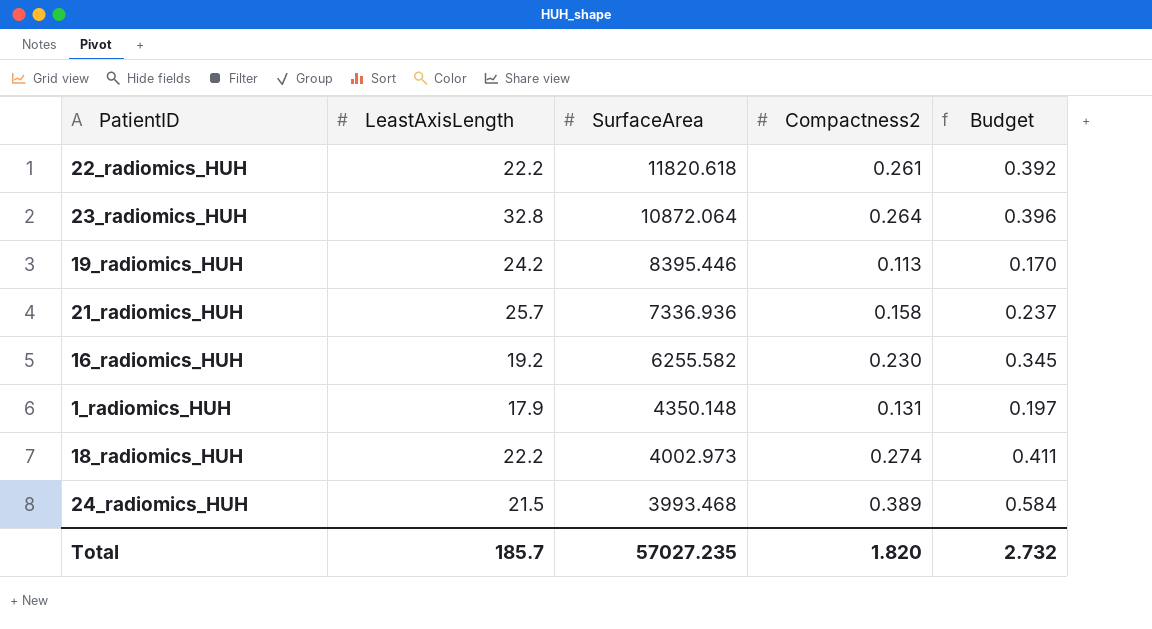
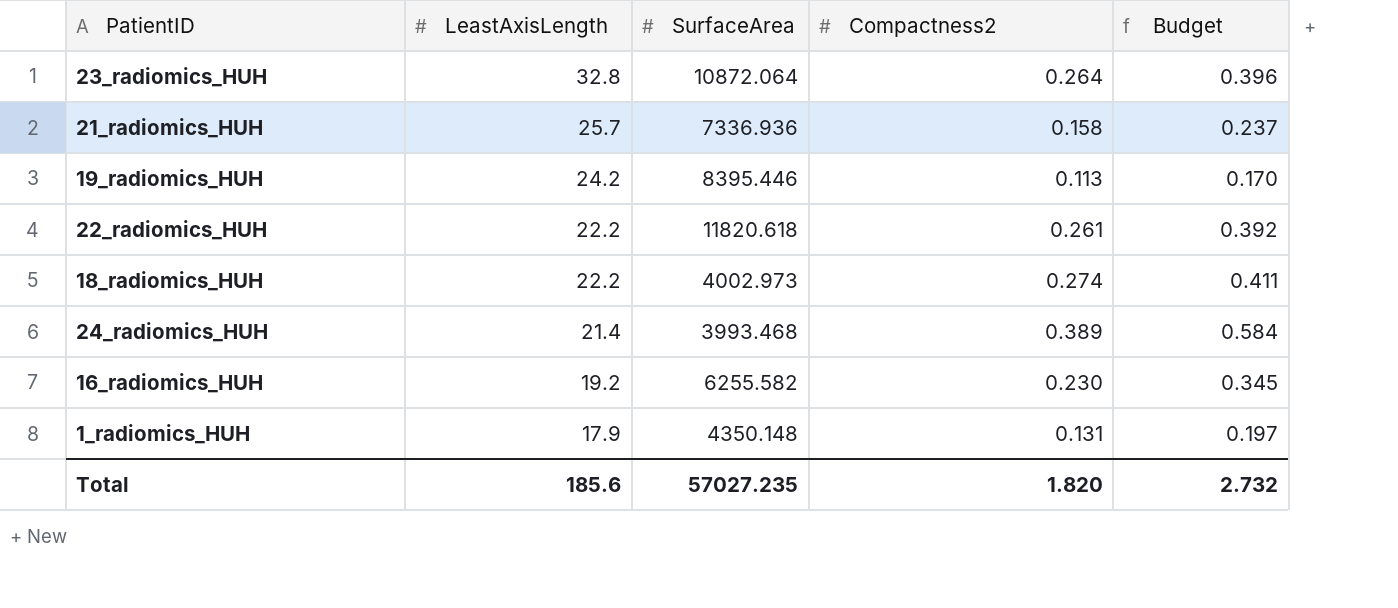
row order: SurfaceArea descending -> LeastAxisLength descending
24_radiomics_HUH | LeastAxisLength: 21.5 -> 21.4
Total | LeastAxisLength: 185.7 -> 185.6

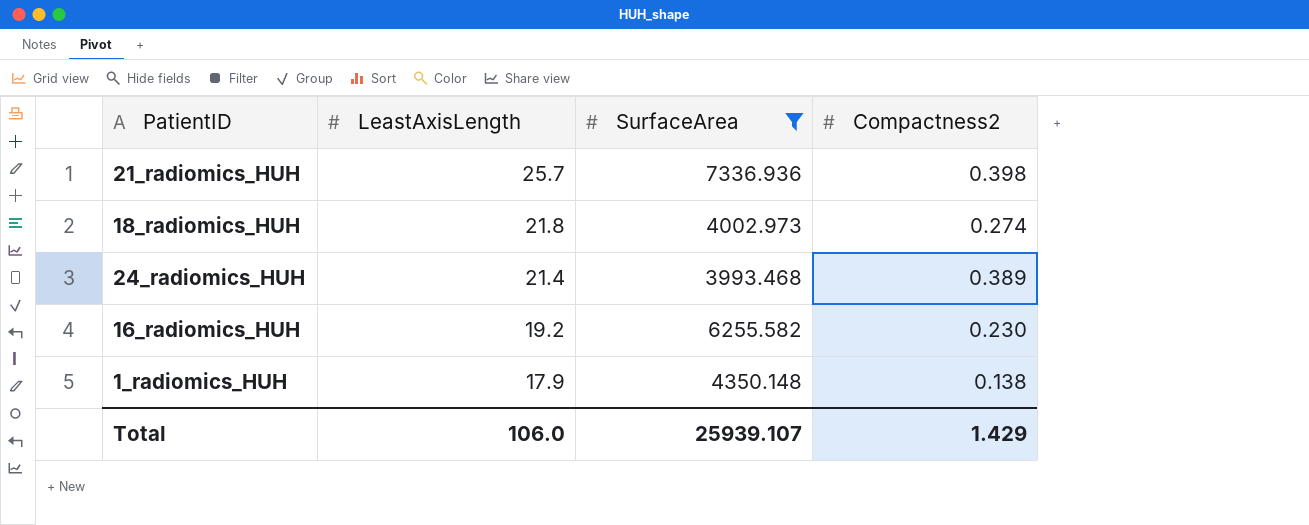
filter: none -> SurfaceArea <= 7336.936
column Budget | formula: [Compactness2] * 1.5 -> none
21_radiomics_HUH | Compactness2: 0.158 -> 0.398
18_radiomics_HUH | LeastAxisLength: 22.2 -> 21.8
1_radiomics_HUH | Compactness2: 0.131 -> 0.138
Total | LeastAxisLength: 185.6 -> 106.0
Total | SurfaceArea: 57027.235 -> 25939.107
Total | Compactness2: 1.820 -> 1.429

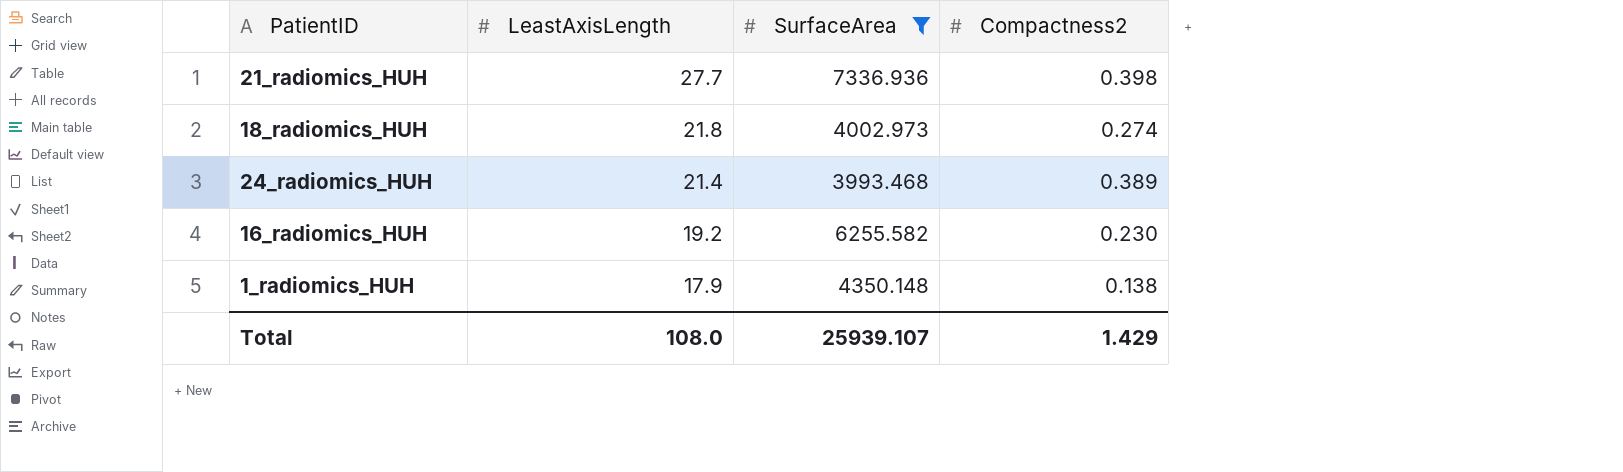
21_radiomics_HUH | LeastAxisLength: 25.7 -> 27.7
Total | LeastAxisLength: 106.0 -> 108.0

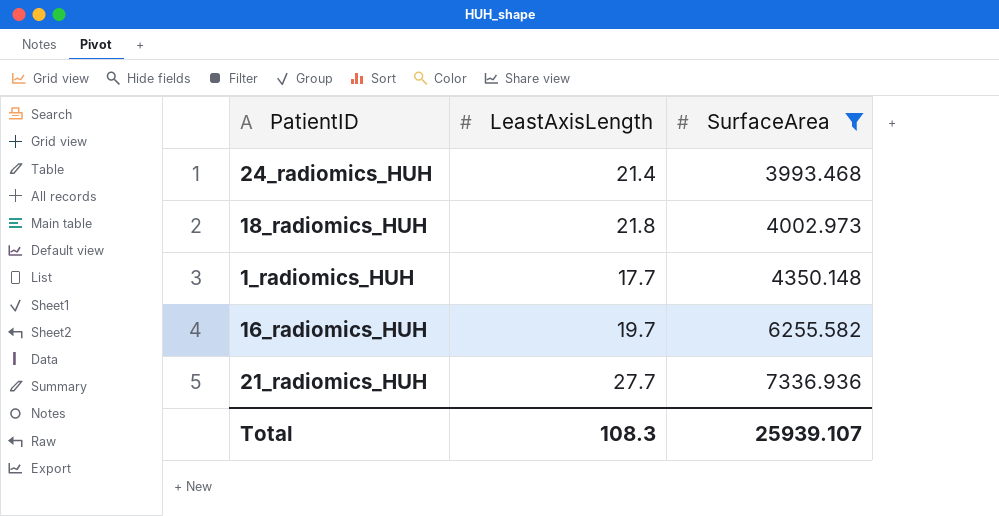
row order: LeastAxisLength descending -> SurfaceArea ascending
column Compactness2 | position: 4 -> none
1_radiomics_HUH | LeastAxisLength: 17.9 -> 17.7
16_radiomics_HUH | LeastAxisLength: 19.2 -> 19.7
Total | LeastAxisLength: 108.0 -> 108.3

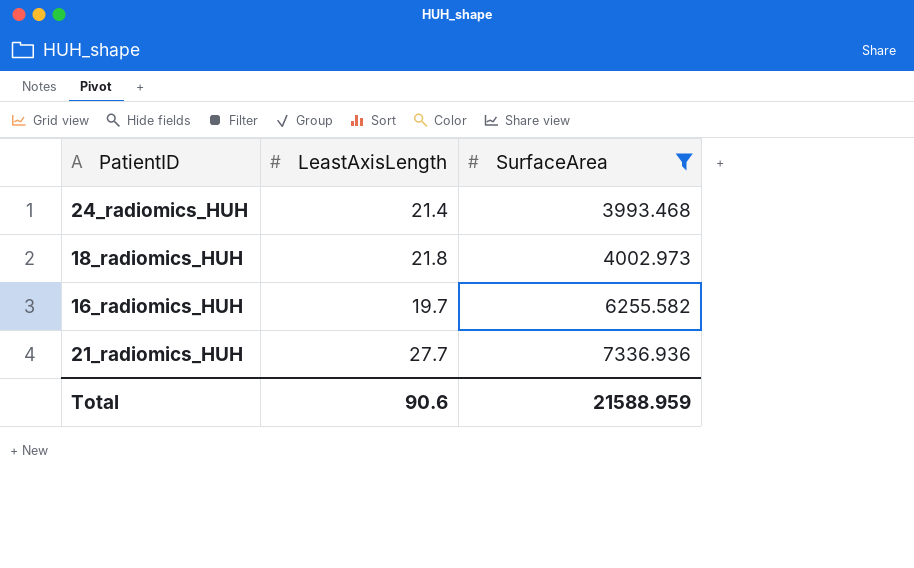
row 1_radiomics_HUH: 17.7 | 4350.148 -> none
Total | LeastAxisLength: 108.3 -> 90.6
Total | SurfaceArea: 25939.107 -> 21588.959

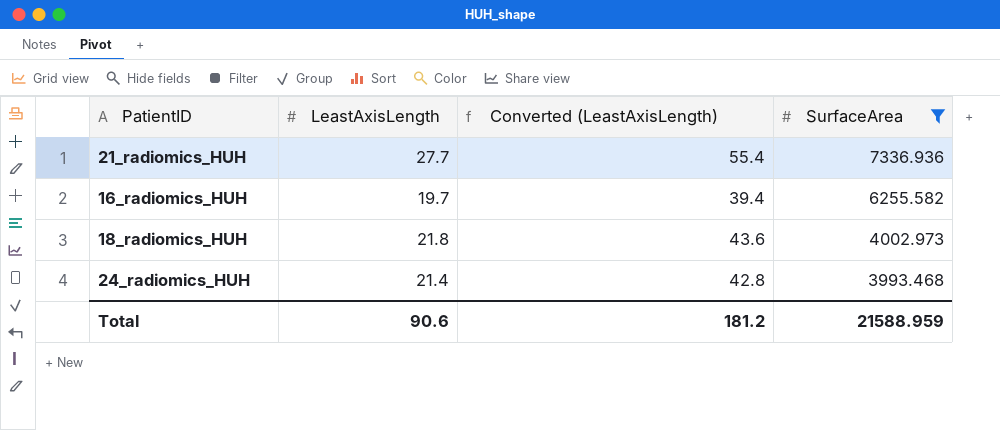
row order: SurfaceArea ascending -> SurfaceArea descending
column Converted (LeastAxisLength) | formula: none -> [LeastAxisLength] * 2

